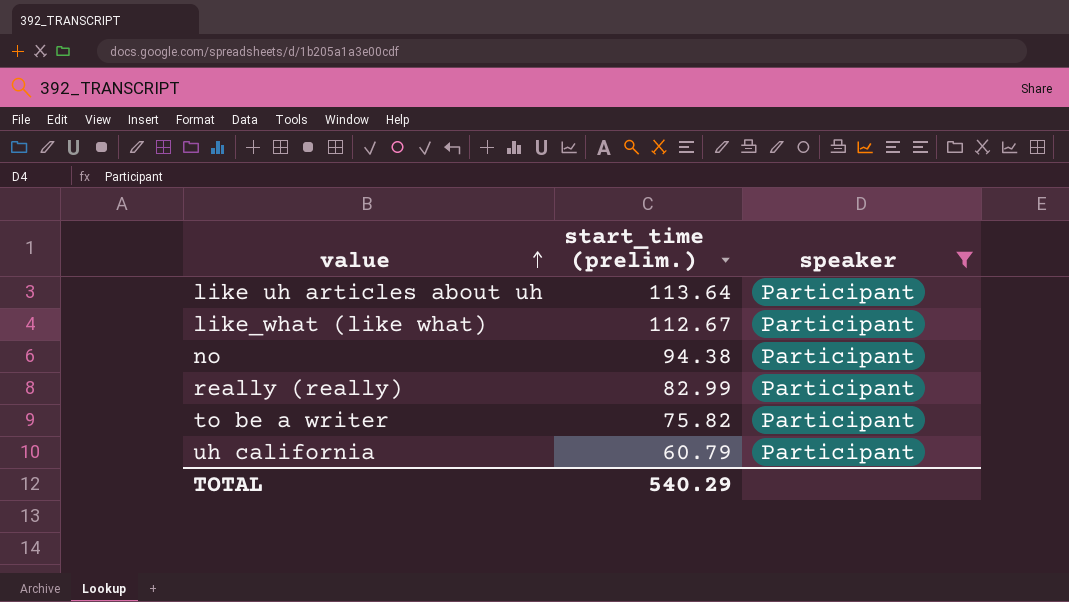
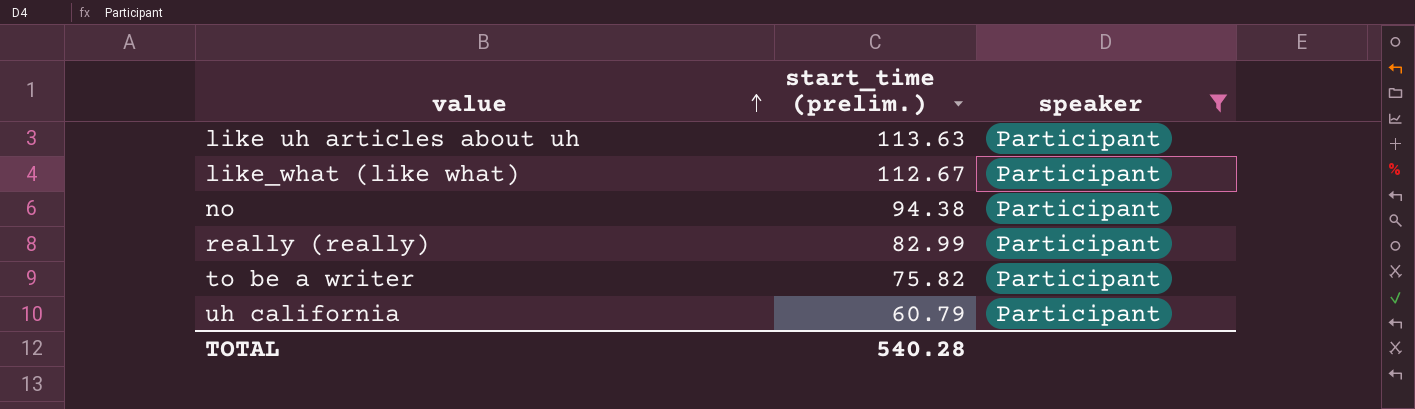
like uh articles about uh | start_time (prelim.): 113.64 -> 113.63
TOTAL | start_time (prelim.): 540.29 -> 540.28

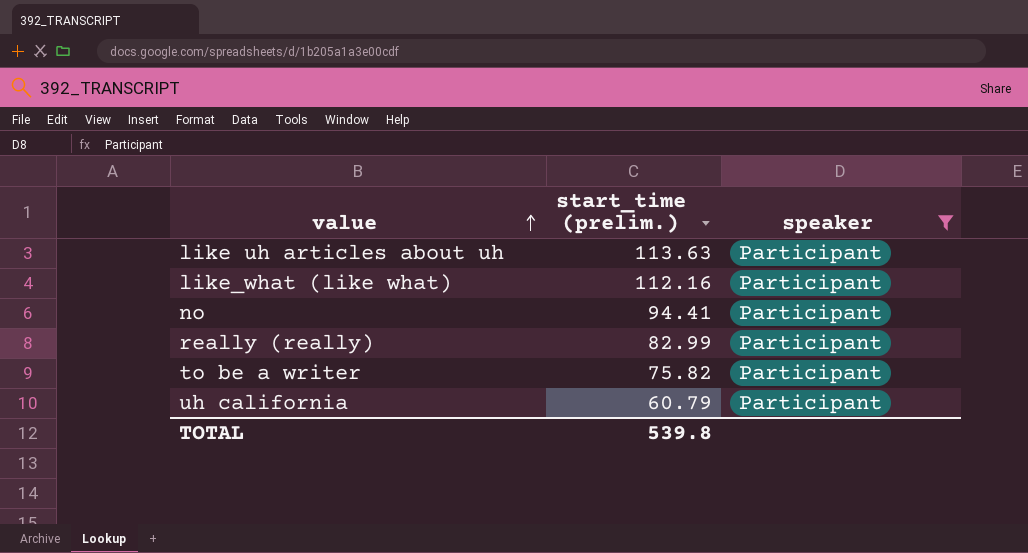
like_what (like what) | start_time (prelim.): 112.67 -> 112.16
no | start_time (prelim.): 94.38 -> 94.41
TOTAL | start_time (prelim.): 540.28 -> 539.8

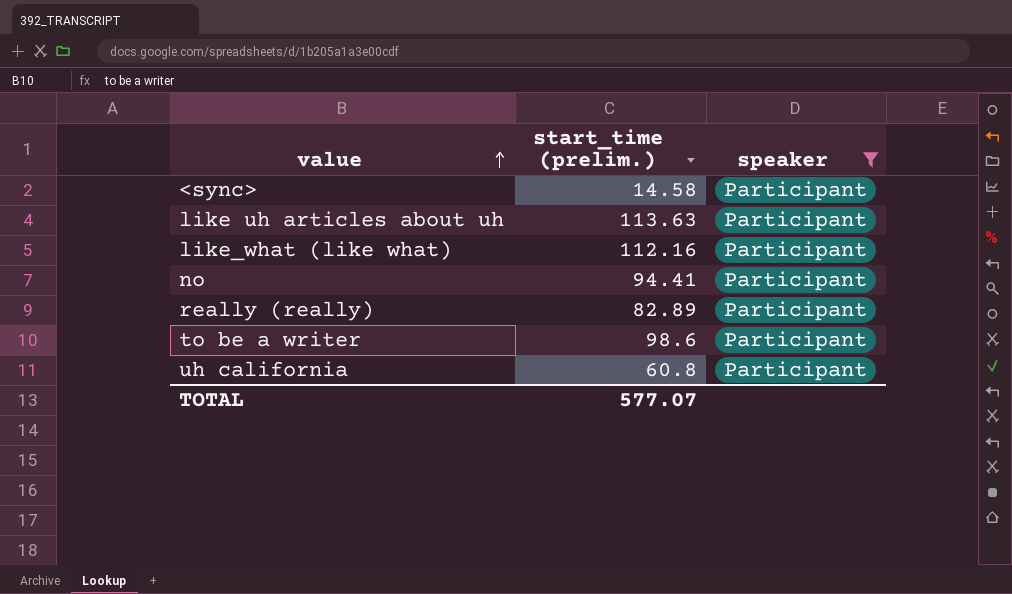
row <sync>: none -> 14.58 | Participant
really (really) | start_time (prelim.): 82.99 -> 82.89
to be a writer | start_time (prelim.): 75.82 -> 98.6
uh california | start_time (prelim.): 60.79 -> 60.8
TOTAL | start_time (prelim.): 539.8 -> 577.07

